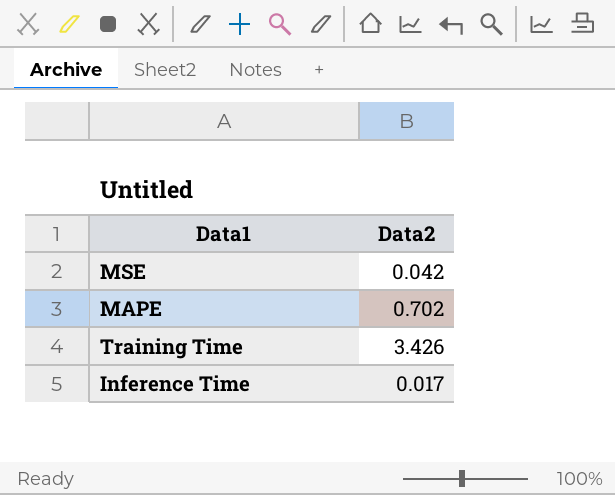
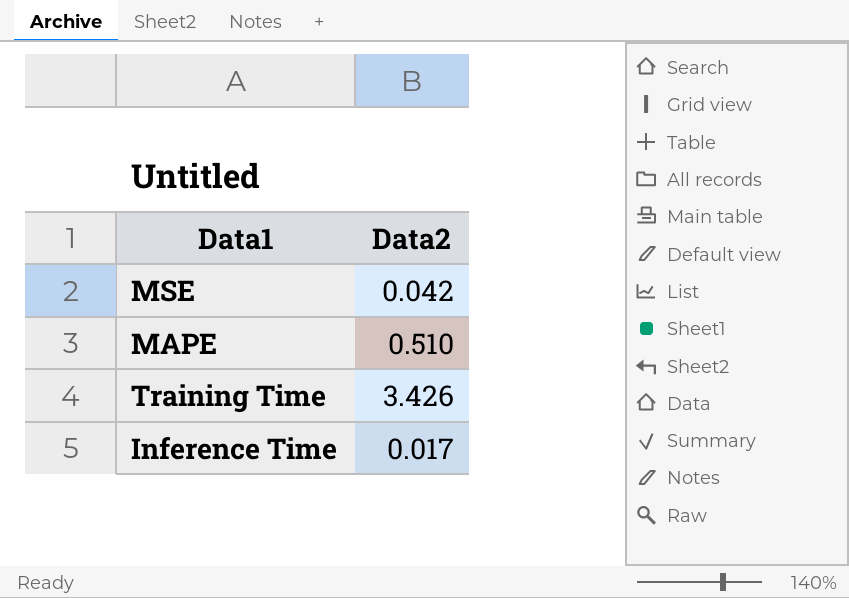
MAPE | Data2: 0.702 -> 0.510

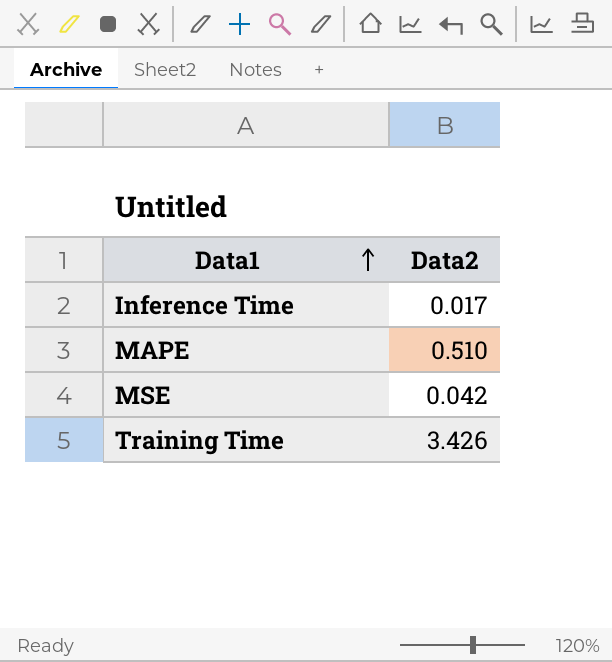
row order: none -> Data1 ascending

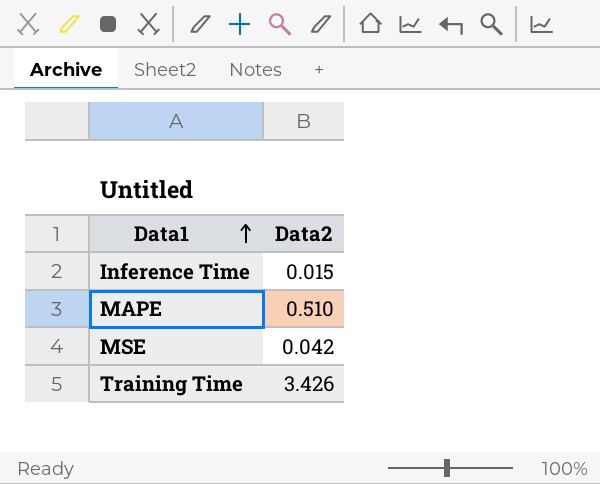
Inference Time | Data2: 0.017 -> 0.015

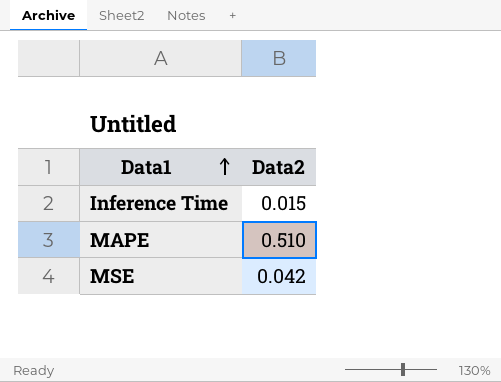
row Training Time: 3.426 -> none

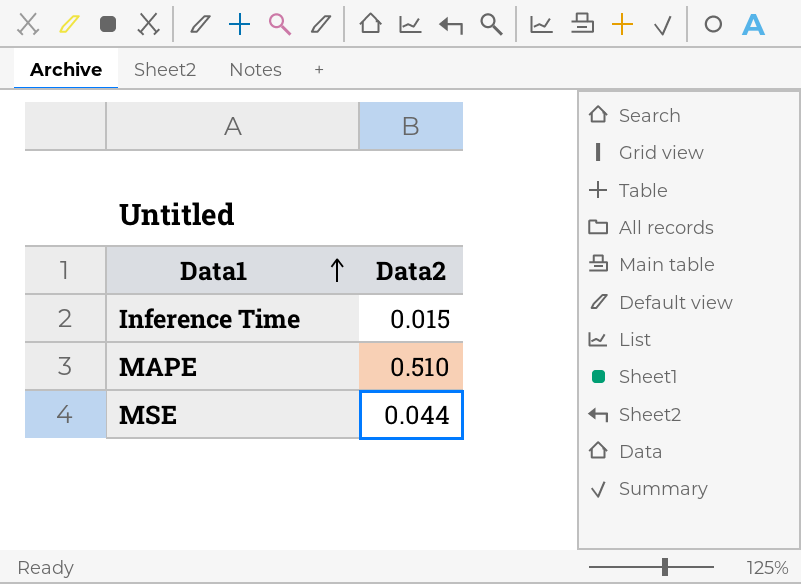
MSE | Data2: 0.042 -> 0.044

